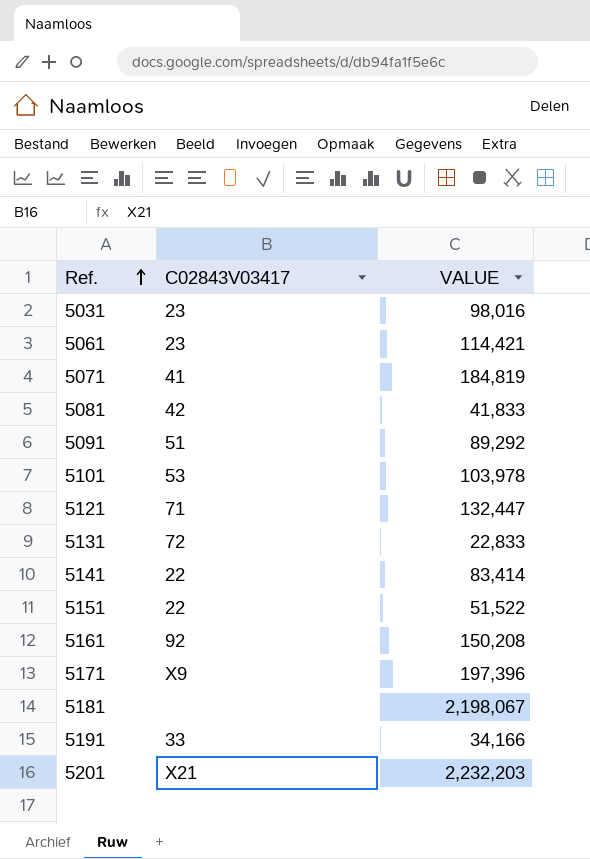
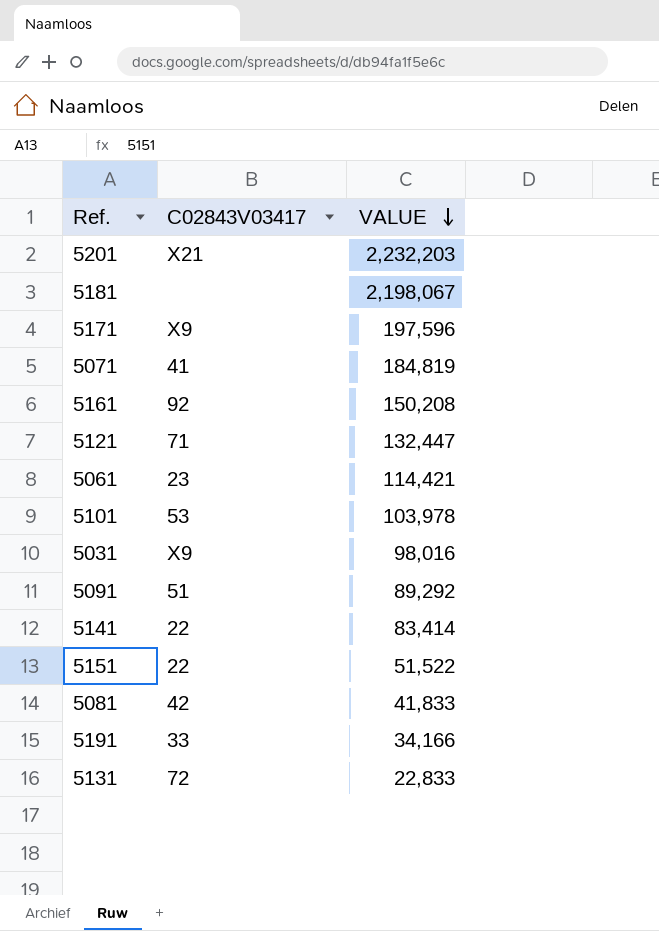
row order: Ref. ascending -> VALUE descending
5171 | VALUE: 197,396 -> 197,596
5031 | C02843V03417: 23 -> X9

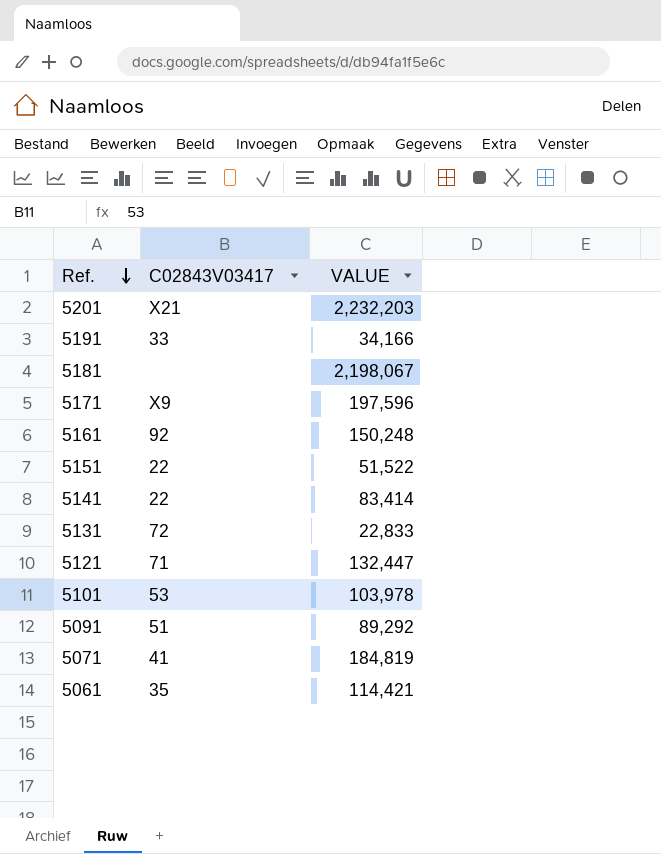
row order: VALUE descending -> Ref. descending
row 5031: X9 | 98,016 -> none
row 5081: 42 | 41,833 -> none
5161 | VALUE: 150,208 -> 150,248
5061 | C02843V03417: 23 -> 35

